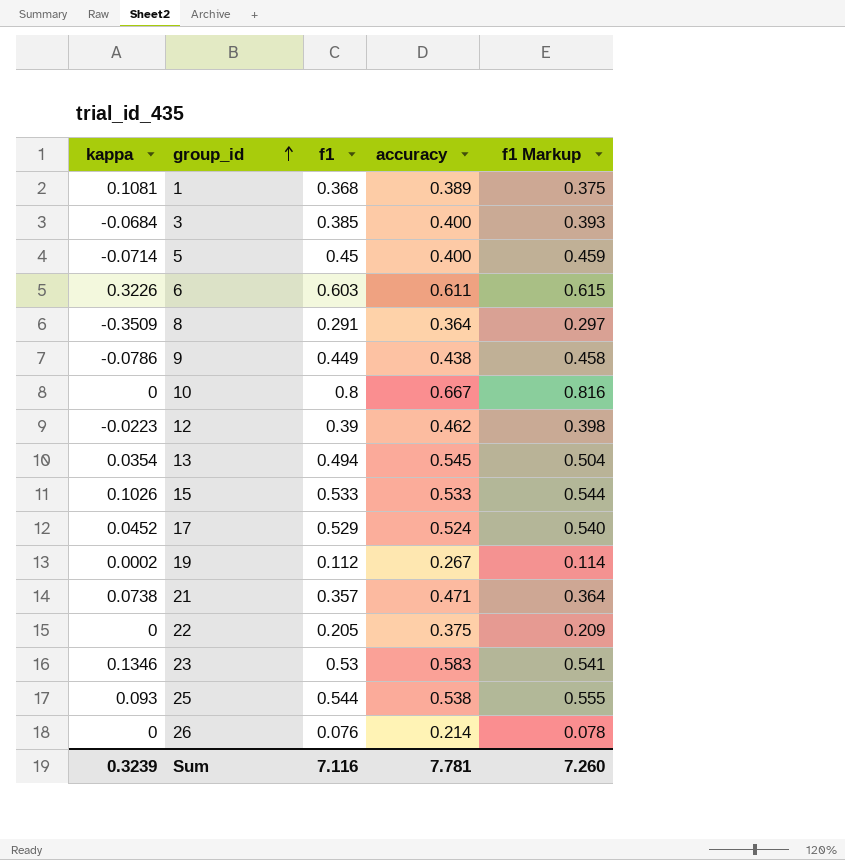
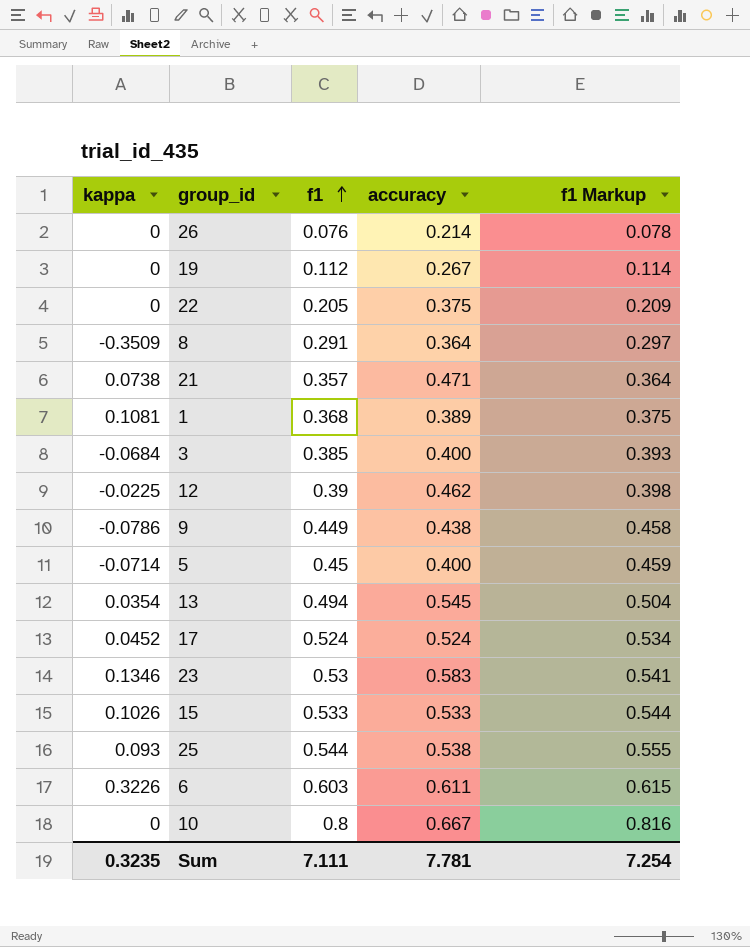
row order: group_id ascending -> f1 ascending
19 | kappa: 0.0002 -> 0
12 | kappa: -0.0223 -> -0.0225
17 | f1: 0.529 -> 0.524
17 | f1 Markup: 0.540 -> 0.534
Sum | kappa: 0.3239 -> 0.3235
Sum | f1: 7.116 -> 7.111
Sum | f1 Markup: 7.260 -> 7.254

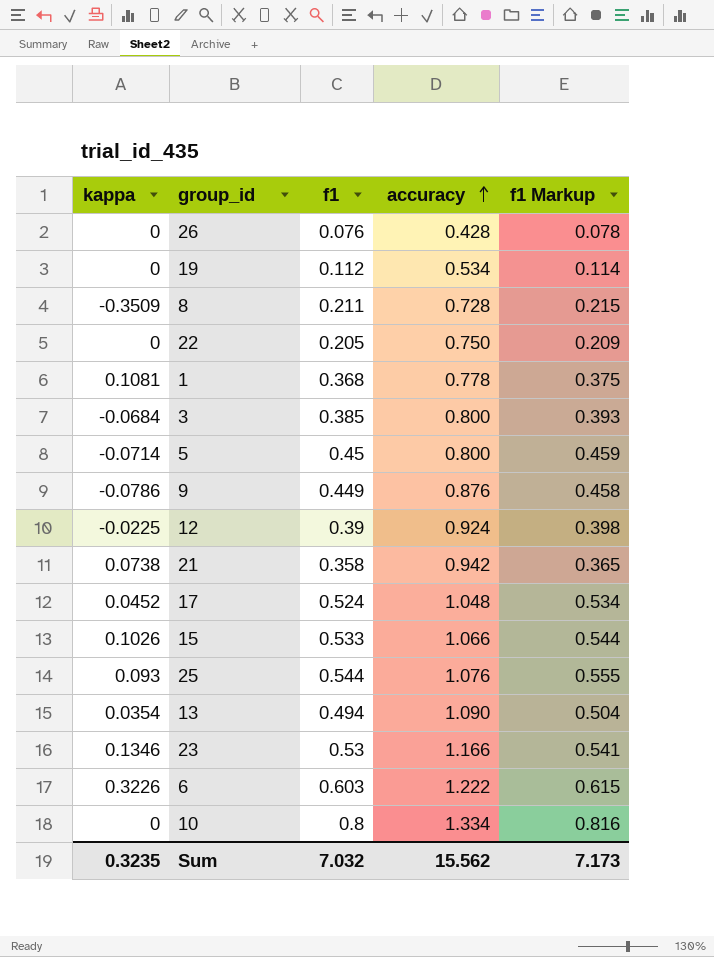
row order: f1 ascending -> accuracy ascending
26 | accuracy: 0.214 -> 0.428
19 | accuracy: 0.267 -> 0.534
8 | f1: 0.291 -> 0.211
8 | accuracy: 0.364 -> 0.728
8 | f1 Markup: 0.297 -> 0.215
22 | accuracy: 0.375 -> 0.750
1 | accuracy: 0.389 -> 0.778
3 | accuracy: 0.400 -> 0.800
5 | accuracy: 0.400 -> 0.800
9 | accuracy: 0.438 -> 0.876
12 | accuracy: 0.462 -> 0.924
21 | f1: 0.357 -> 0.358
21 | accuracy: 0.471 -> 0.942
21 | f1 Markup: 0.364 -> 0.365
17 | accuracy: 0.524 -> 1.048
15 | accuracy: 0.533 -> 1.066
25 | accuracy: 0.538 -> 1.076
13 | accuracy: 0.545 -> 1.090
23 | accuracy: 0.583 -> 1.166
6 | accuracy: 0.611 -> 1.222
10 | accuracy: 0.667 -> 1.334
Sum | f1: 7.111 -> 7.032
Sum | accuracy: 7.781 -> 15.562
Sum | f1 Markup: 7.254 -> 7.173

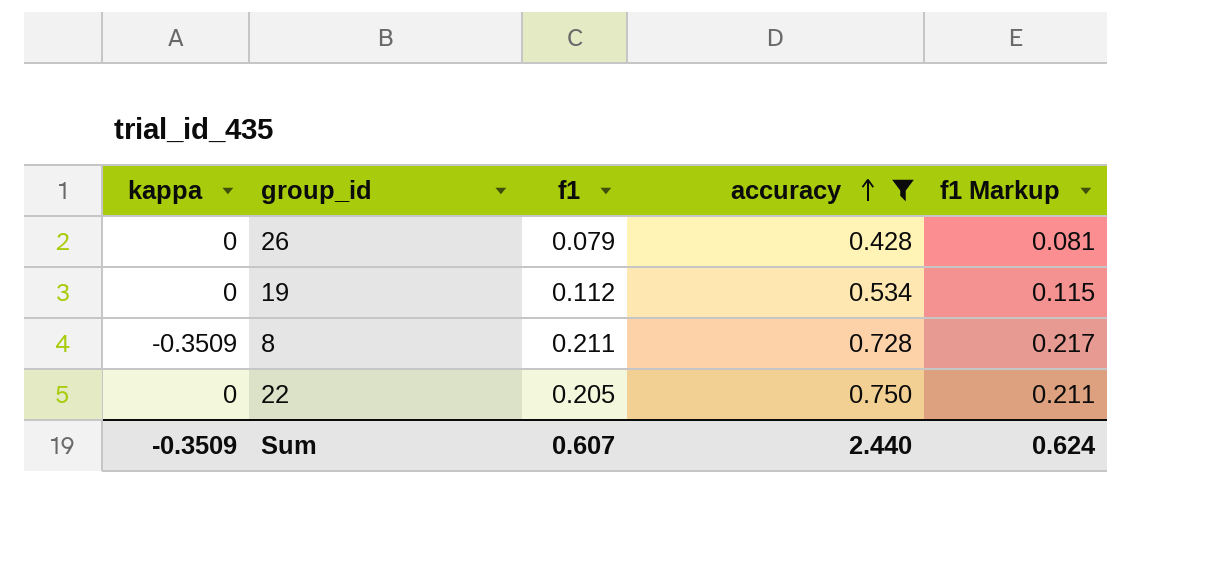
filter: none -> accuracy <= 0.750
column f1 Markup | formula: [f1] * 1.02 -> [f1] * 1.03
26 | f1: 0.076 -> 0.079
Sum | kappa: 0.3235 -> -0.3509
Sum | f1: 7.032 -> 0.607
Sum | accuracy: 15.562 -> 2.440
Sum | f1 Markup: 7.173 -> 0.624

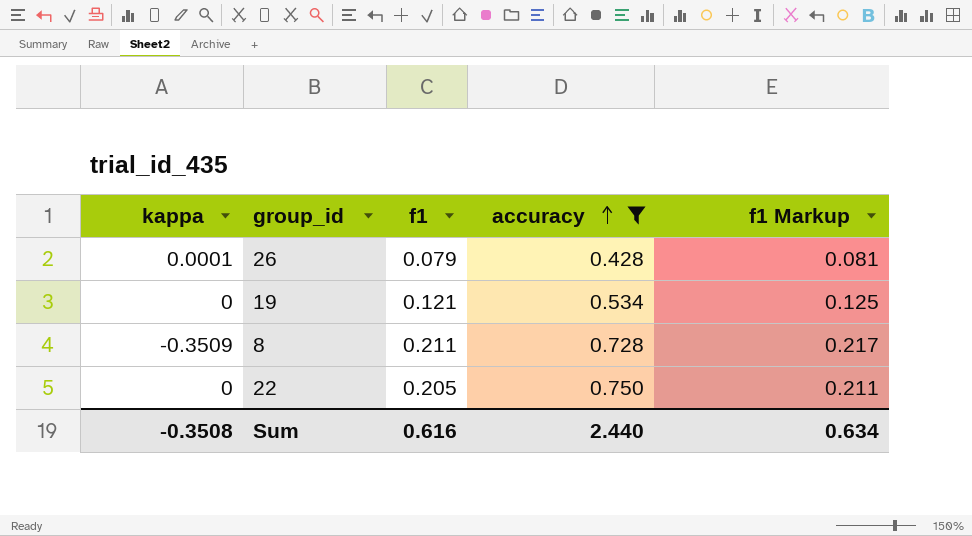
26 | kappa: 0 -> 0.0001
19 | f1: 0.112 -> 0.121
19 | f1 Markup: 0.115 -> 0.125
Sum | kappa: -0.3509 -> -0.3508
Sum | f1: 0.607 -> 0.616
Sum | f1 Markup: 0.624 -> 0.634

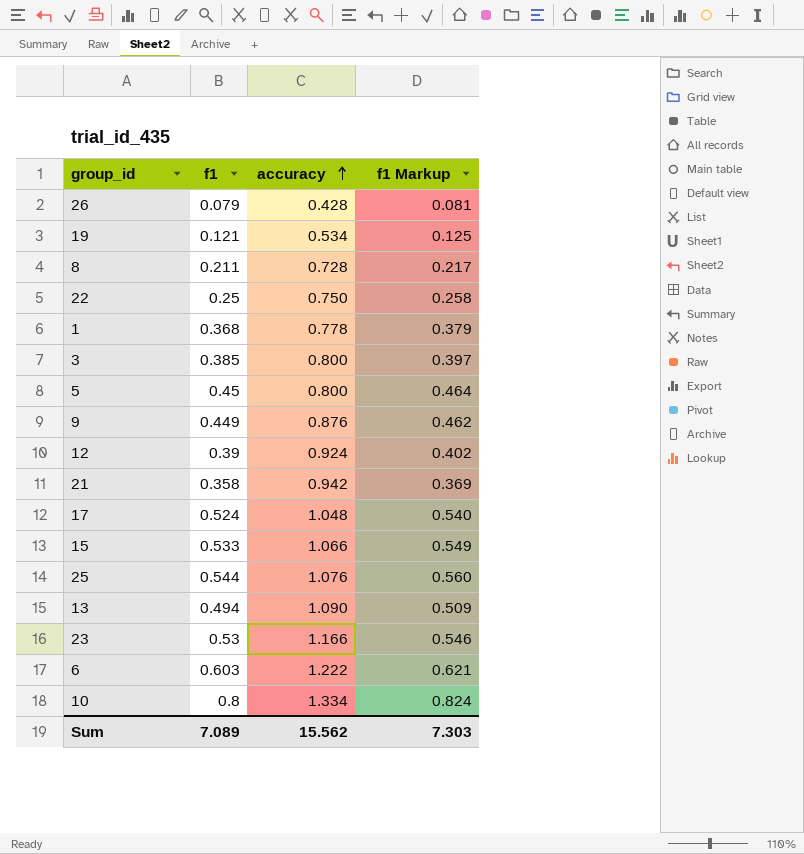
filter: accuracy <= 0.750 -> none
column kappa | position: 1 -> none
22 | f1: 0.205 -> 0.25
22 | f1 Markup: 0.211 -> 0.258
Sum | f1: 0.616 -> 7.089
Sum | accuracy: 2.440 -> 15.562
Sum | f1 Markup: 0.634 -> 7.303

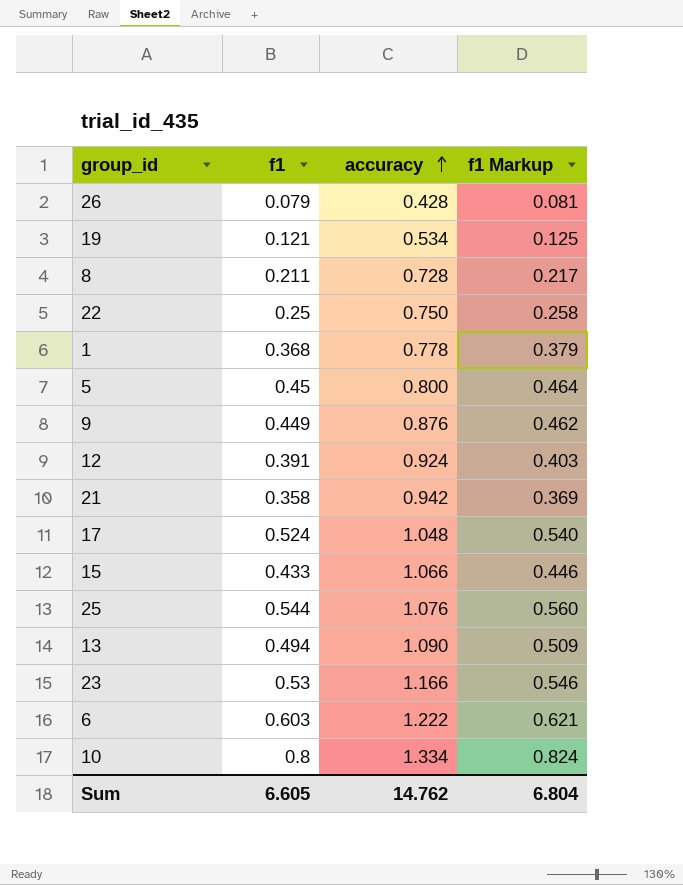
row 3: 0.385 | 0.800 | 0.397 -> none
12 | f1: 0.39 -> 0.391
12 | f1 Markup: 0.402 -> 0.403
15 | f1: 0.533 -> 0.433
15 | f1 Markup: 0.549 -> 0.446
Sum | f1: 7.089 -> 6.605
Sum | accuracy: 15.562 -> 14.762
Sum | f1 Markup: 7.303 -> 6.804

